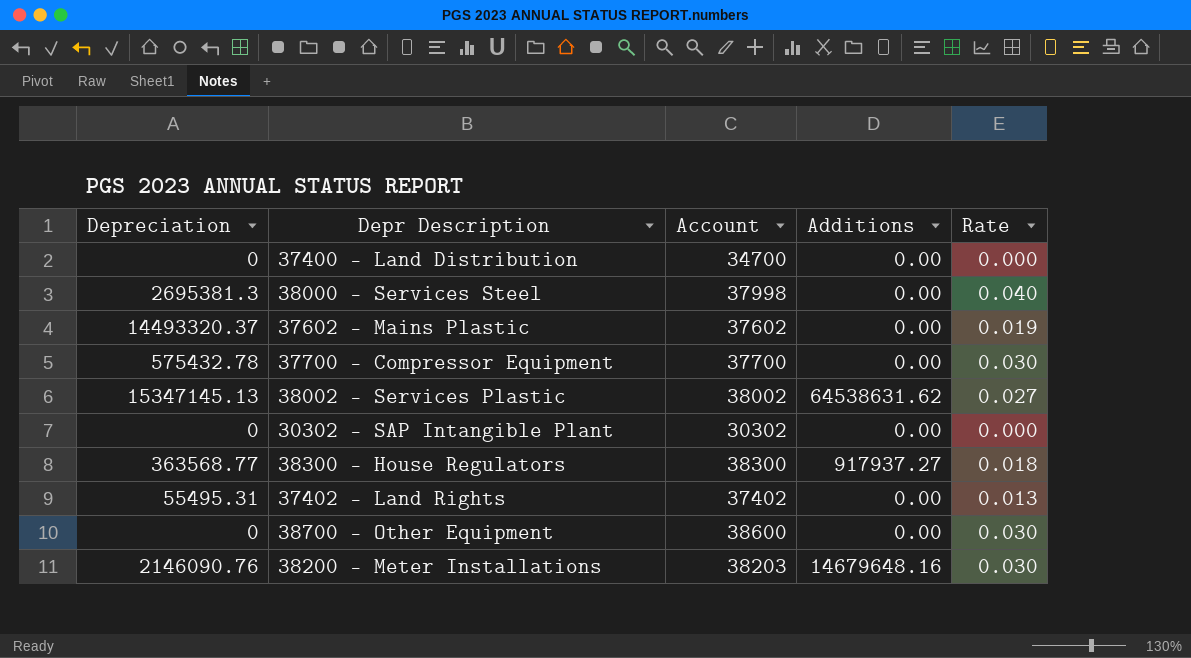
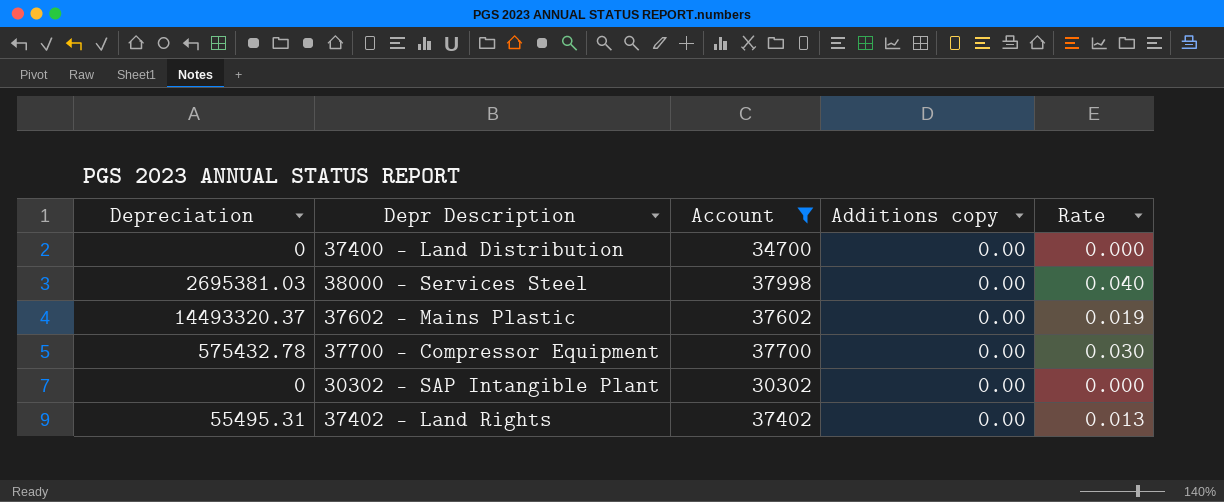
filter: none -> Account <= 37998
column name: Additions -> Additions copy
38000 - Services Steel | Depreciation: 2695381.3 -> 2695381.03

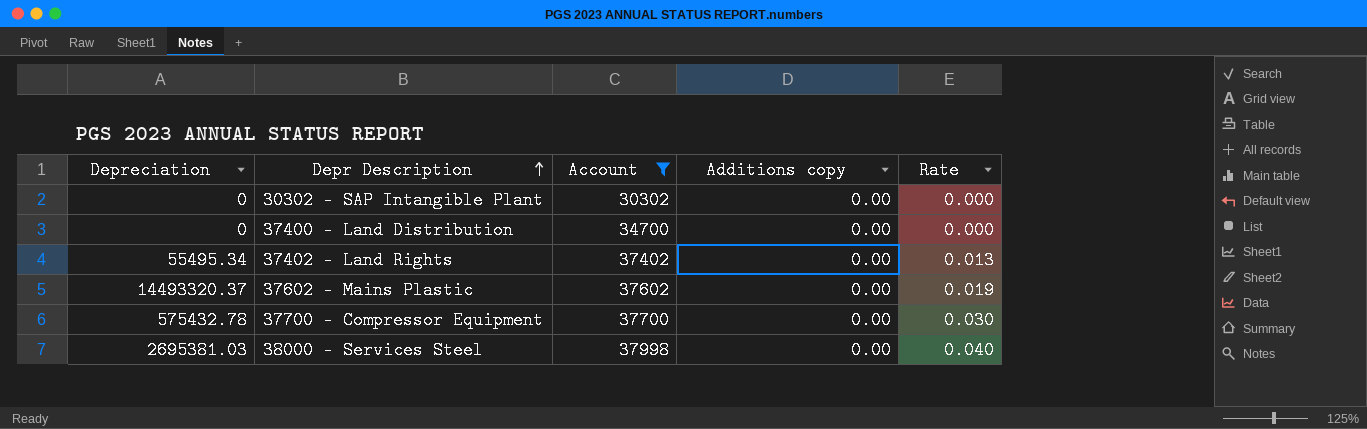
row order: none -> Depr Description ascending
37402 - Land Rights | Depreciation: 55495.31 -> 55495.34

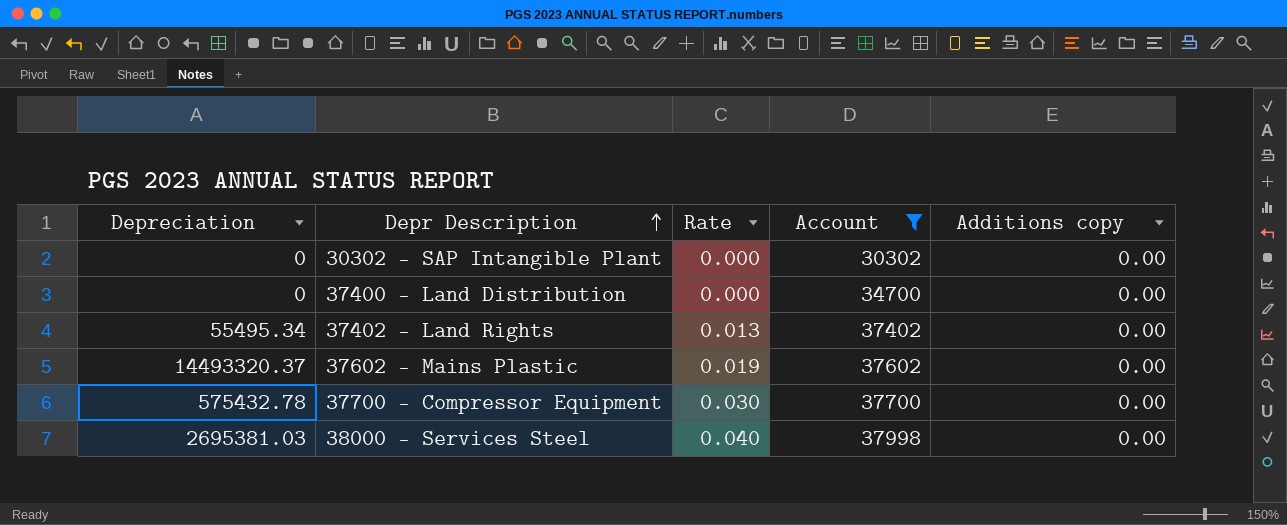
column Rate | position: 5 -> 3

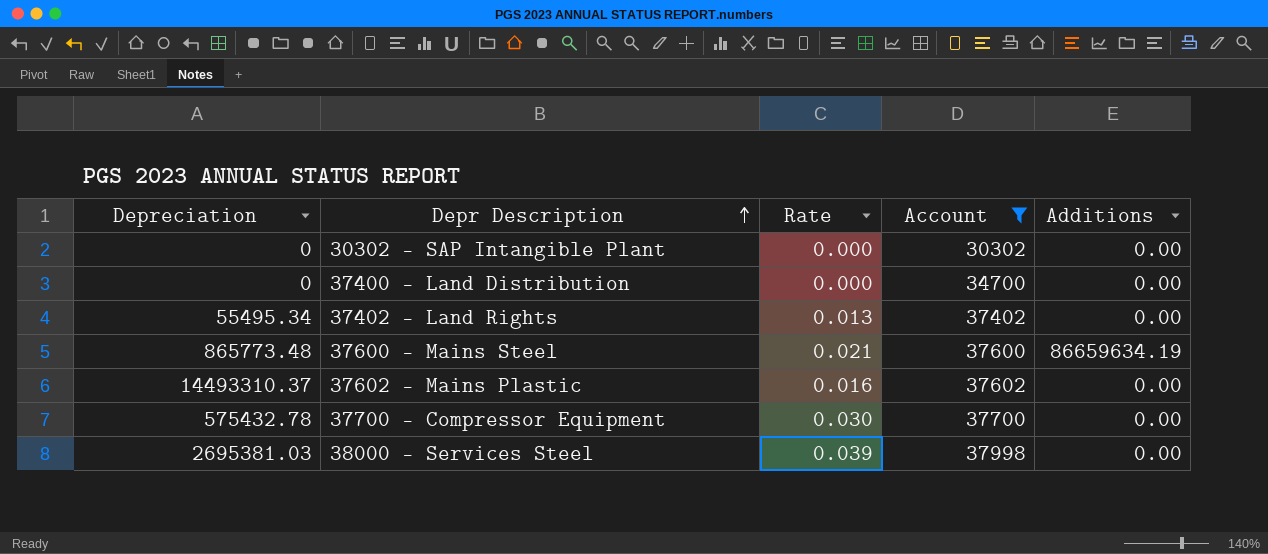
column name: Additions copy -> Additions
row 37600 - Mains Steel: none -> 865773.48 | 0.021 | 37600 | 86659634.19
37602 - Mains Plastic | Depreciation: 14493320.37 -> 14493310.37
37602 - Mains Plastic | Rate: 0.019 -> 0.016
38000 - Services Steel | Rate: 0.040 -> 0.039

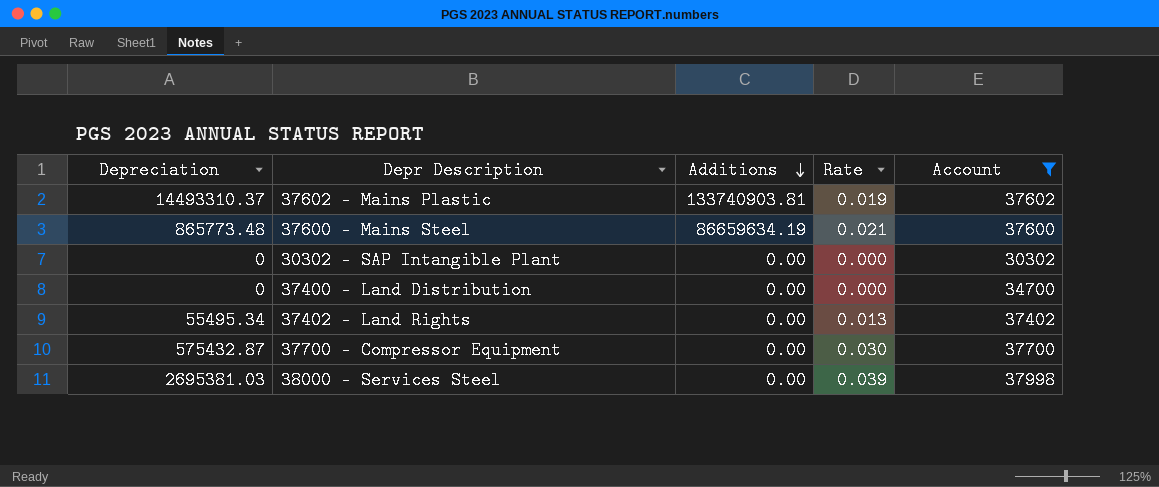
row order: Depr Description ascending -> Additions descending
column Additions | position: 5 -> 3
37602 - Mains Plastic | Additions: 0.00 -> 133740903.81
37602 - Mains Plastic | Rate: 0.016 -> 0.019
37700 - Compressor Equipment | Depreciation: 575432.78 -> 575432.87

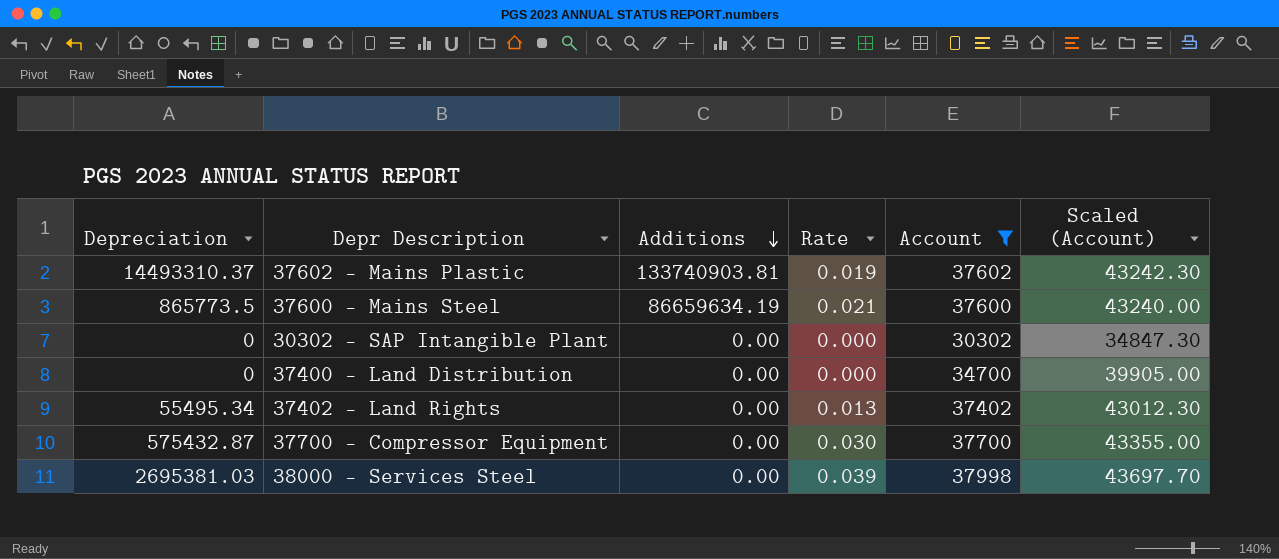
column Scaled (Account) | formula: none -> [Account] * 1.15
37600 - Mains Steel | Depreciation: 865773.48 -> 865773.5

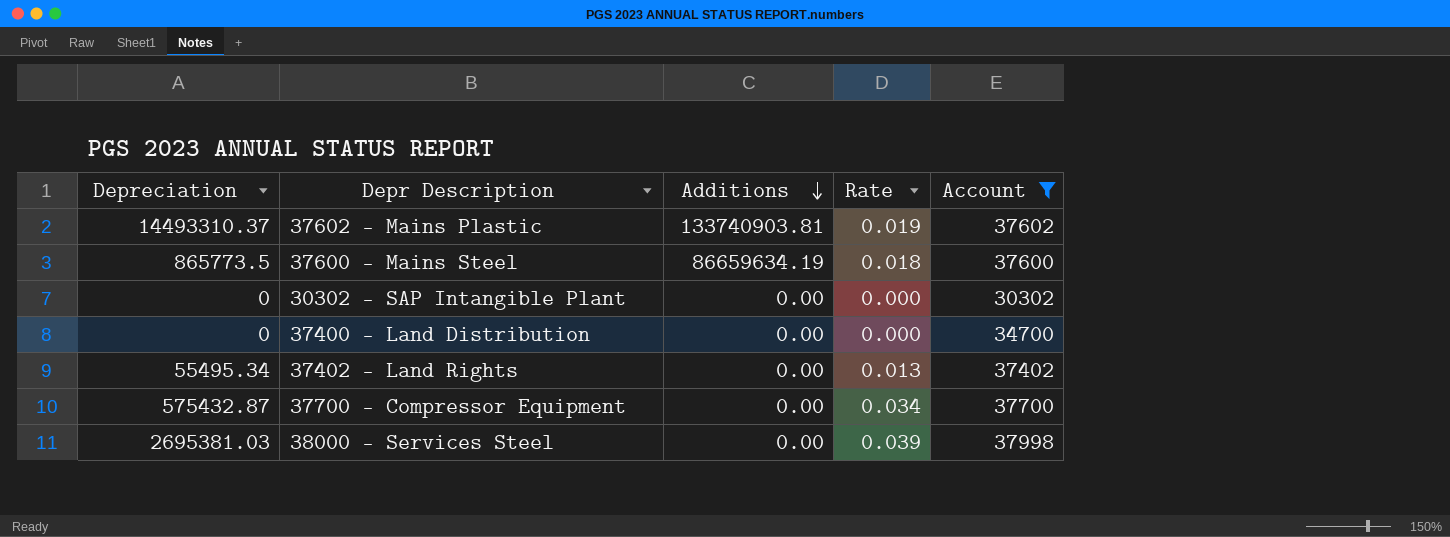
column Scaled (Account) | formula: [Account] * 1.15 -> none
37600 - Mains Steel | Rate: 0.021 -> 0.018
37700 - Compressor Equipment | Rate: 0.030 -> 0.034

